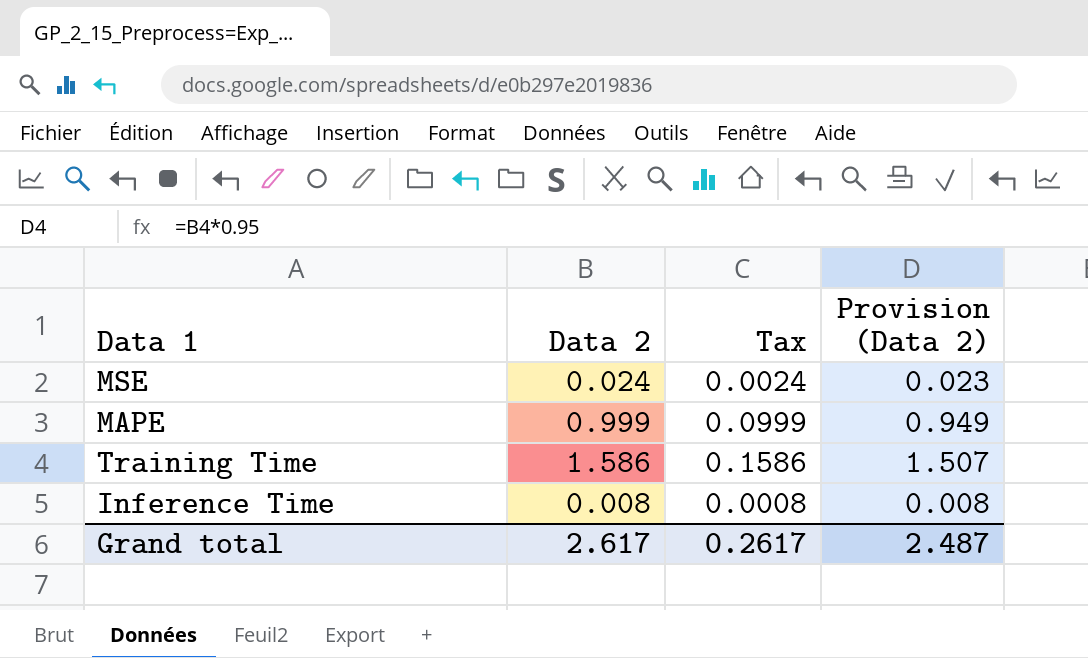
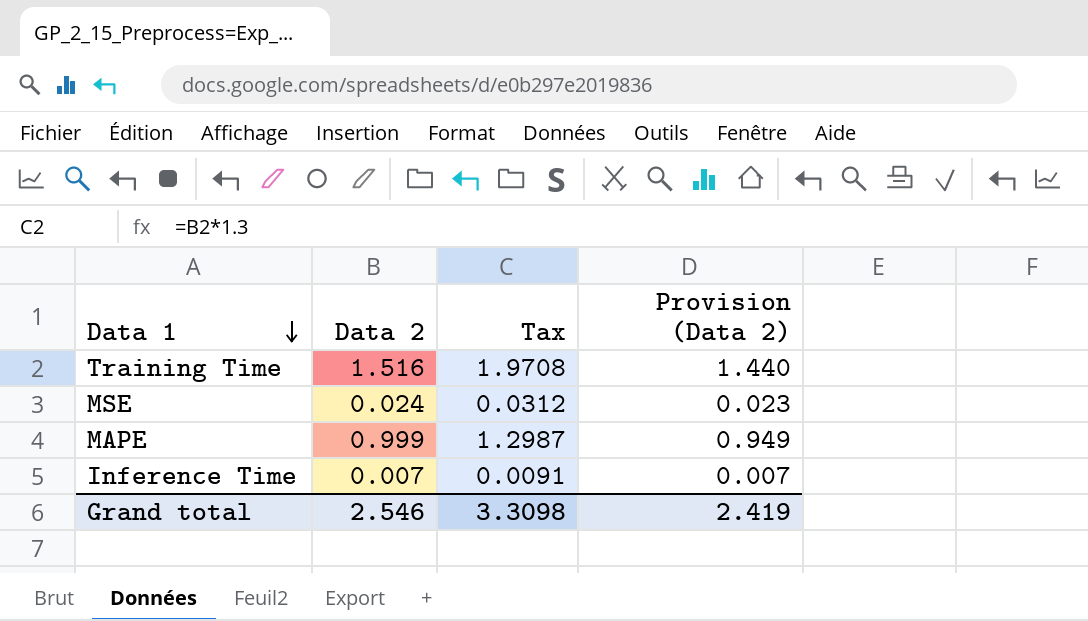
row order: none -> Data 1 descending
column Tax | formula: [Data 2] * 0.1 -> [Data 2] * 1.3
Training Time | Data 2: 1.586 -> 1.516
Training Time | Provision (Data 2): 1.507 -> 1.440
Inference Time | Data 2: 0.008 -> 0.007
Inference Time | Provision (Data 2): 0.008 -> 0.007
Grand total | Data 2: 2.617 -> 2.546
Grand total | Tax: 0.2617 -> 3.3098
Grand total | Provision (Data 2): 2.487 -> 2.419

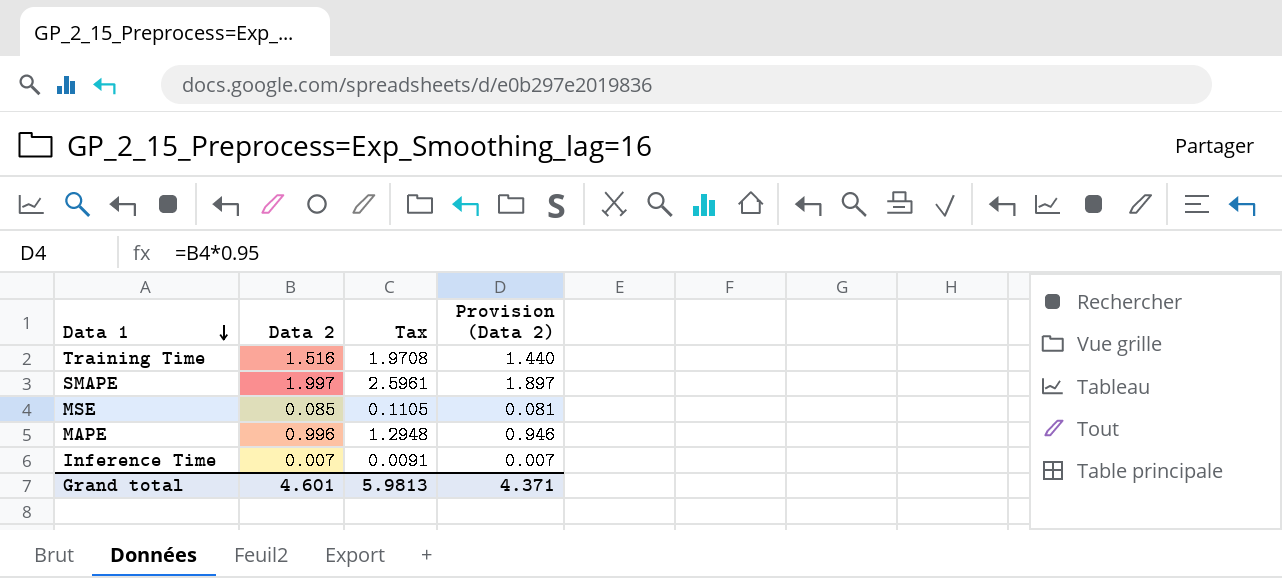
row SMAPE: none -> 1.997 | 2.5961 | 1.897
MSE | Data 2: 0.024 -> 0.085
MSE | Tax: 0.0312 -> 0.1105
MSE | Provision (Data 2): 0.023 -> 0.081
MAPE | Data 2: 0.999 -> 0.996
MAPE | Tax: 1.2987 -> 1.2948
MAPE | Provision (Data 2): 0.949 -> 0.946
Grand total | Data 2: 2.546 -> 4.601
Grand total | Tax: 3.3098 -> 5.9813
Grand total | Provision (Data 2): 2.419 -> 4.371

